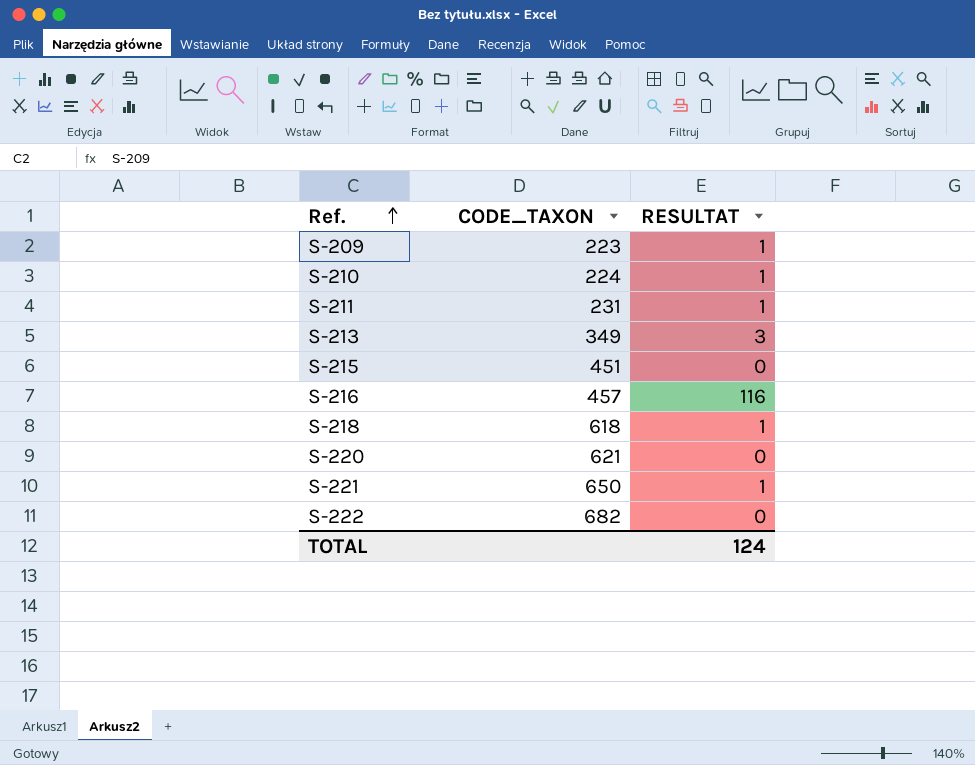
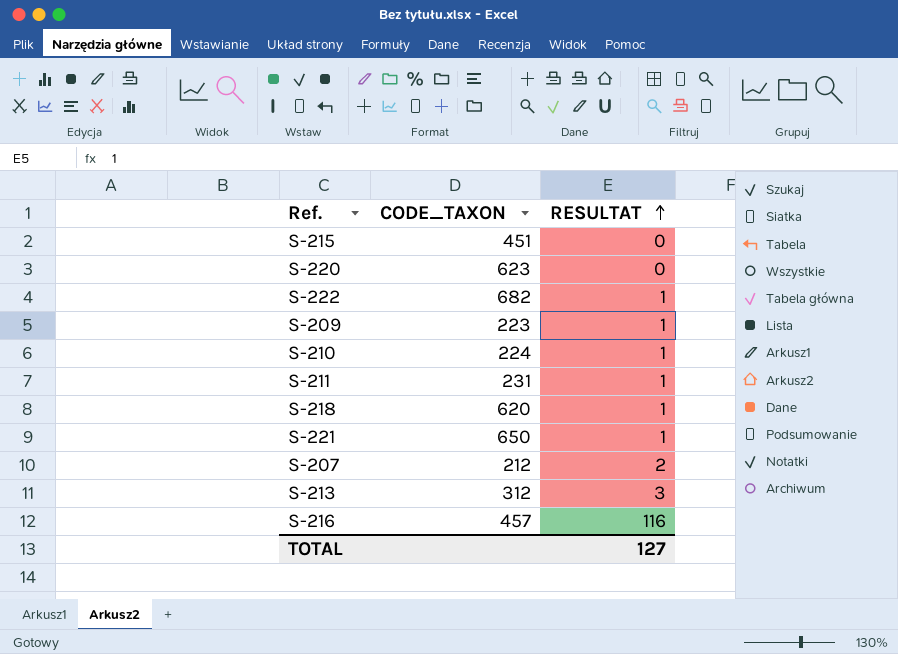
row order: Ref. ascending -> RESULTAT ascending
S-220 | CODE_TAXON: 621 -> 623
S-222 | RESULTAT: 0 -> 1
S-218 | CODE_TAXON: 618 -> 620
row S-207: none -> 212 | 2
S-213 | CODE_TAXON: 349 -> 312
TOTAL | RESULTAT: 124 -> 127

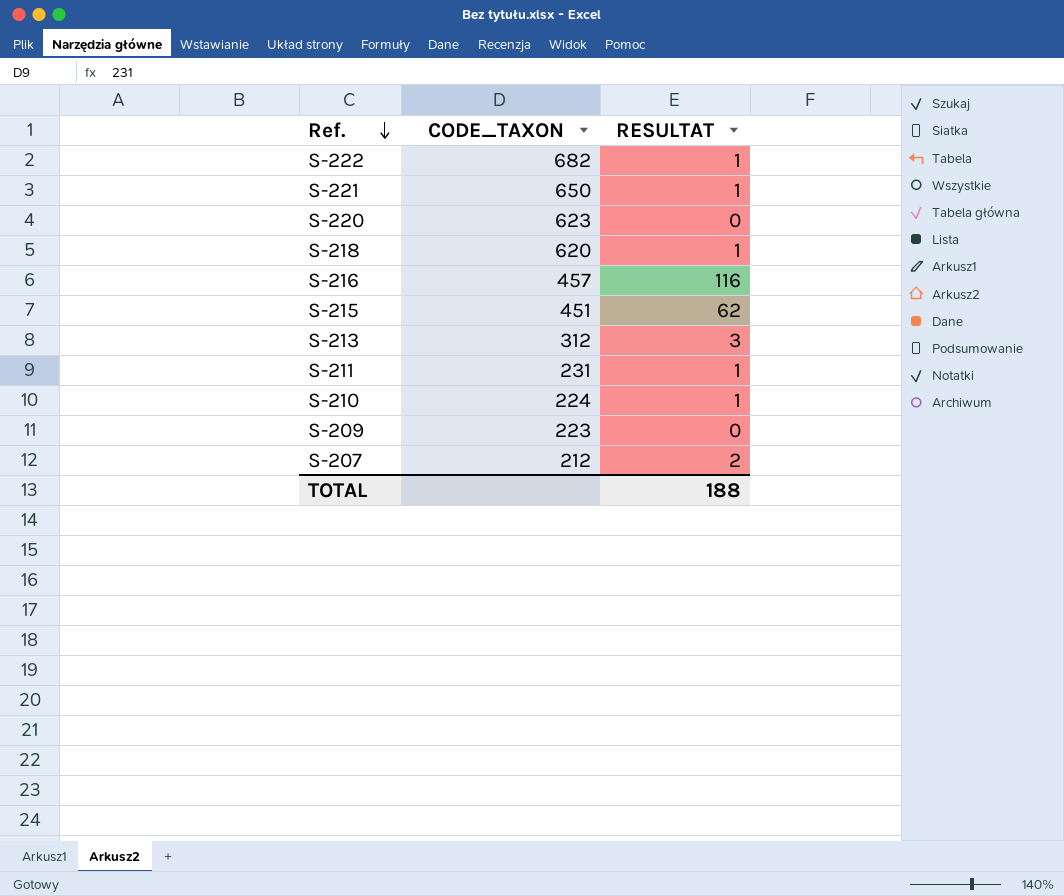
row order: RESULTAT ascending -> Ref. descending
S-215 | RESULTAT: 0 -> 62
S-209 | RESULTAT: 1 -> 0
TOTAL | RESULTAT: 127 -> 188

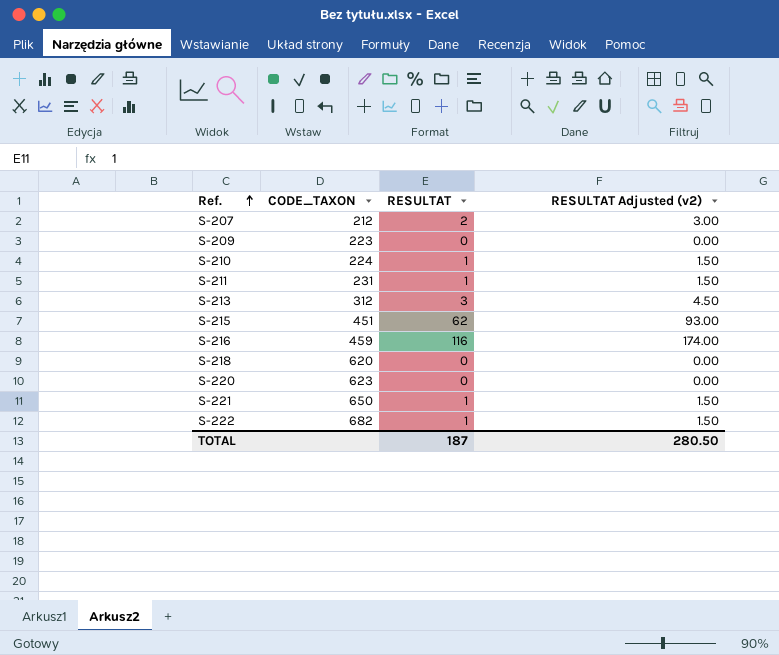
row order: Ref. descending -> Ref. ascending
column RESULTAT Adjusted (v2) | formula: none -> [RESULTAT] * 1.5
S-216 | CODE_TAXON: 457 -> 459
S-218 | RESULTAT: 1 -> 0
TOTAL | RESULTAT: 188 -> 187

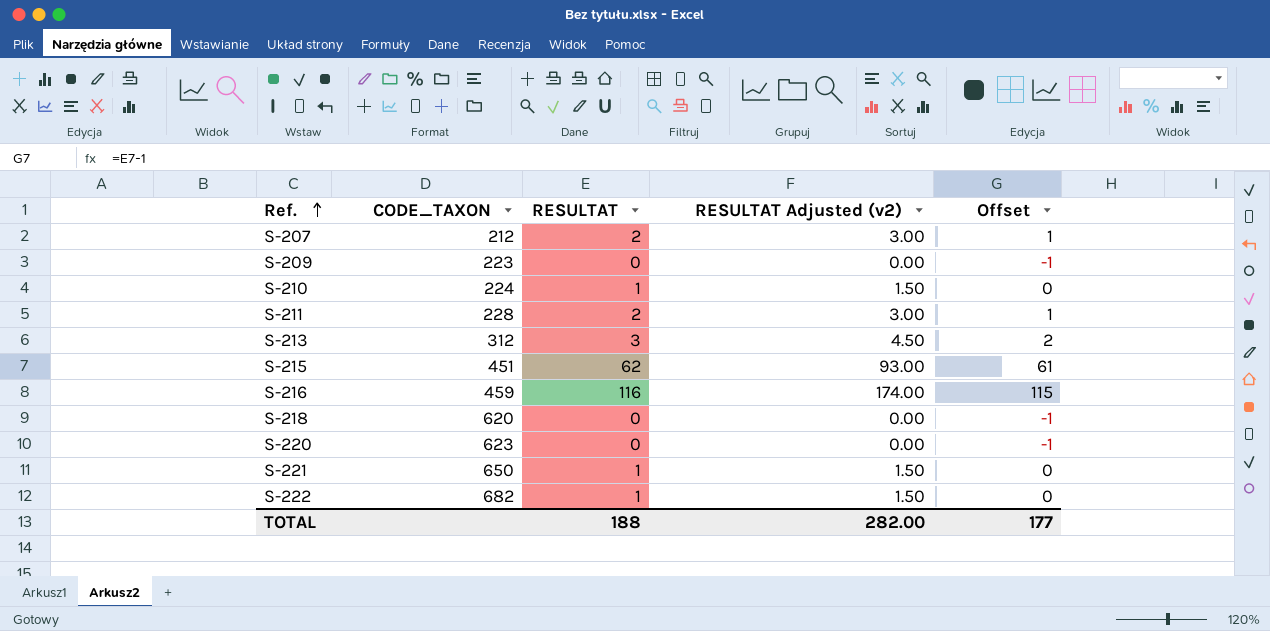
column Offset | formula: none -> [RESULTAT] - 1
S-211 | CODE_TAXON: 231 -> 228
S-211 | RESULTAT: 1 -> 2
S-211 | RESULTAT Adjusted (v2): 1.50 -> 3.00
TOTAL | RESULTAT: 187 -> 188
TOTAL | RESULTAT Adjusted (v2): 280.50 -> 282.00

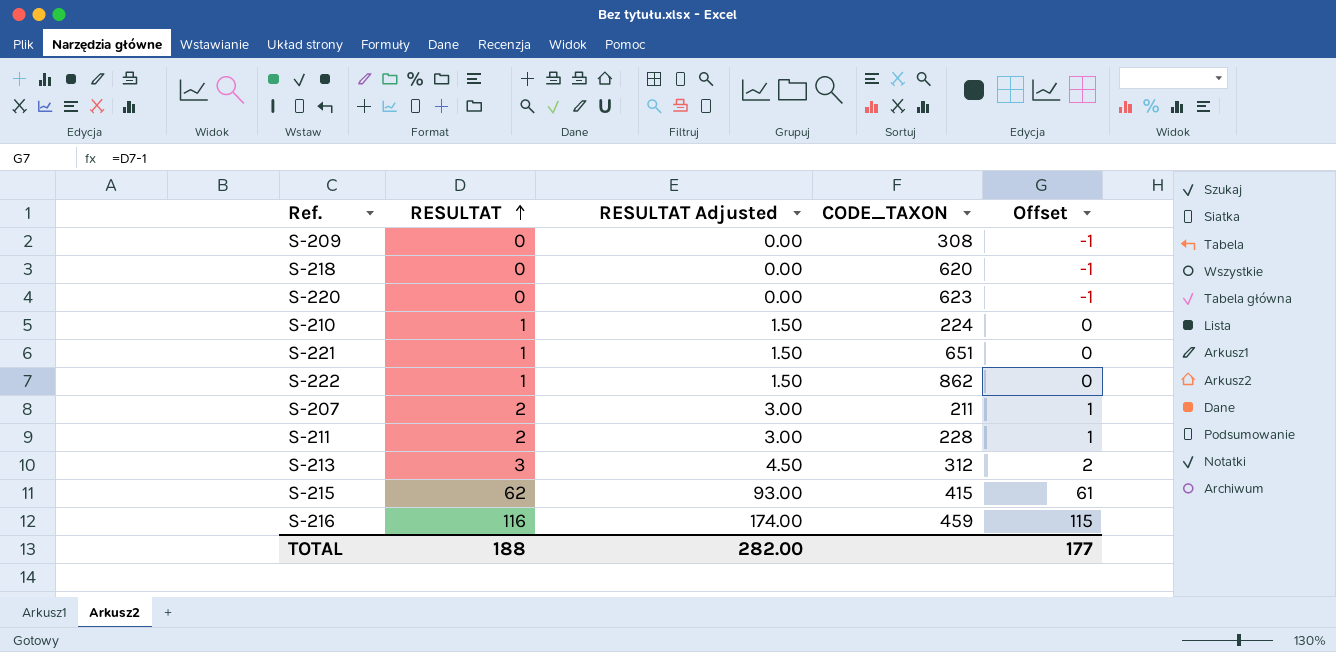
row order: Ref. ascending -> RESULTAT ascending
column name: RESULTAT Adjusted (v2) -> RESULTAT Adjusted
column CODE_TAXON | position: 2 -> 4
S-209 | CODE_TAXON: 223 -> 308
S-221 | CODE_TAXON: 650 -> 651
S-222 | CODE_TAXON: 682 -> 862
S-207 | CODE_TAXON: 212 -> 211
S-215 | CODE_TAXON: 451 -> 415

